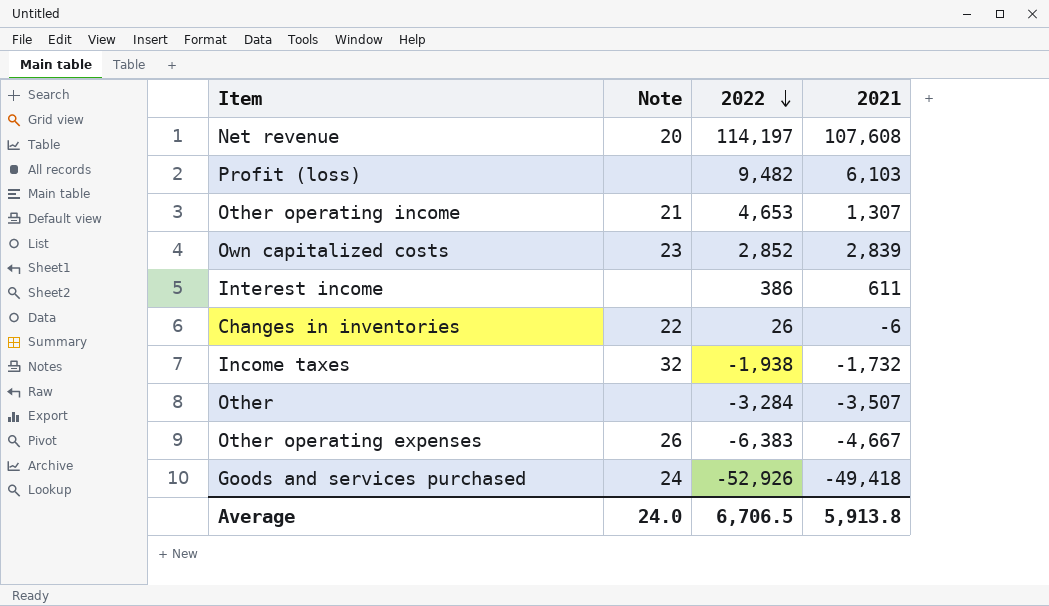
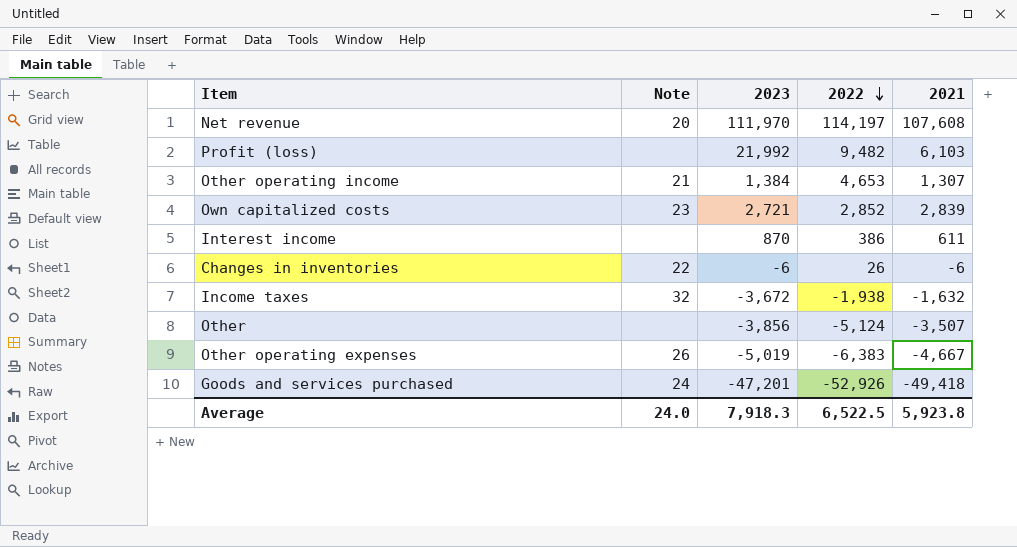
column 2023 | position: none -> 3
Income taxes | 2021: -1,732 -> -1,632
Other | 2022: -3,284 -> -5,124
Average | 2022: 6,706.5 -> 6,522.5
Average | 2021: 5,913.8 -> 5,923.8

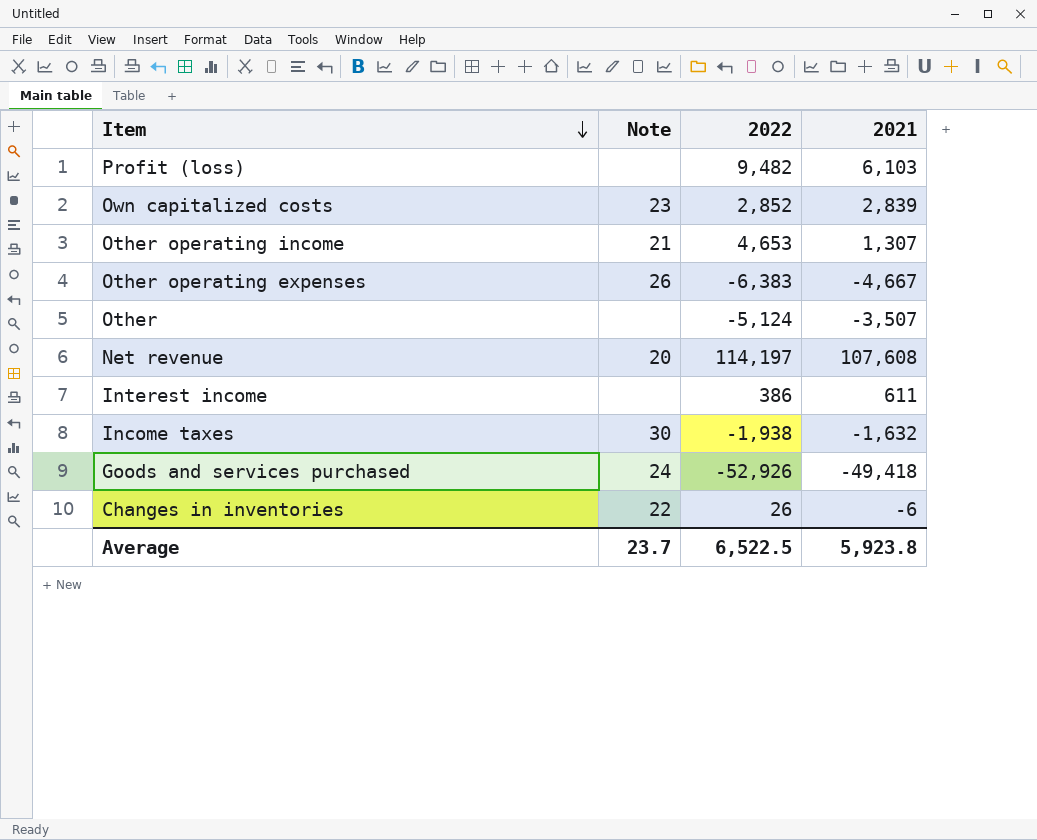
row order: 2022 descending -> Item descending
column 2023 | position: 3 -> none
Income taxes | Note: 32 -> 30
Average | Note: 24.0 -> 23.7

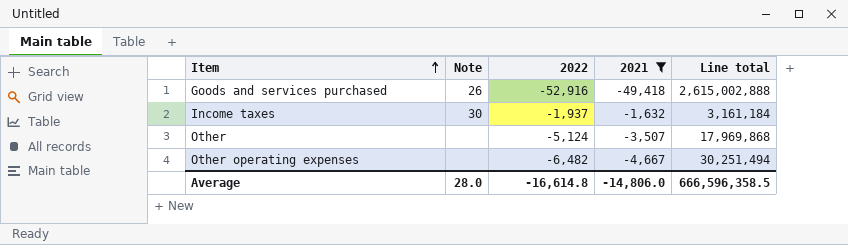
filter: none -> 2021 <= -1,632
row order: Item descending -> Item ascending
column Line total | formula: none -> [2022] * [2021]
Goods and services purchased | Note: 24 -> 26
Goods and services purchased | 2022: -52,926 -> -52,916
Income taxes | 2022: -1,938 -> -1,937
Other operating expenses | Note: 26 -> none
Other operating expenses | 2022: -6,383 -> -6,482
Average | Note: 23.7 -> 28.0
Average | 2022: 6,522.5 -> -16,614.8
Average | 2021: 5,923.8 -> -14,806.0

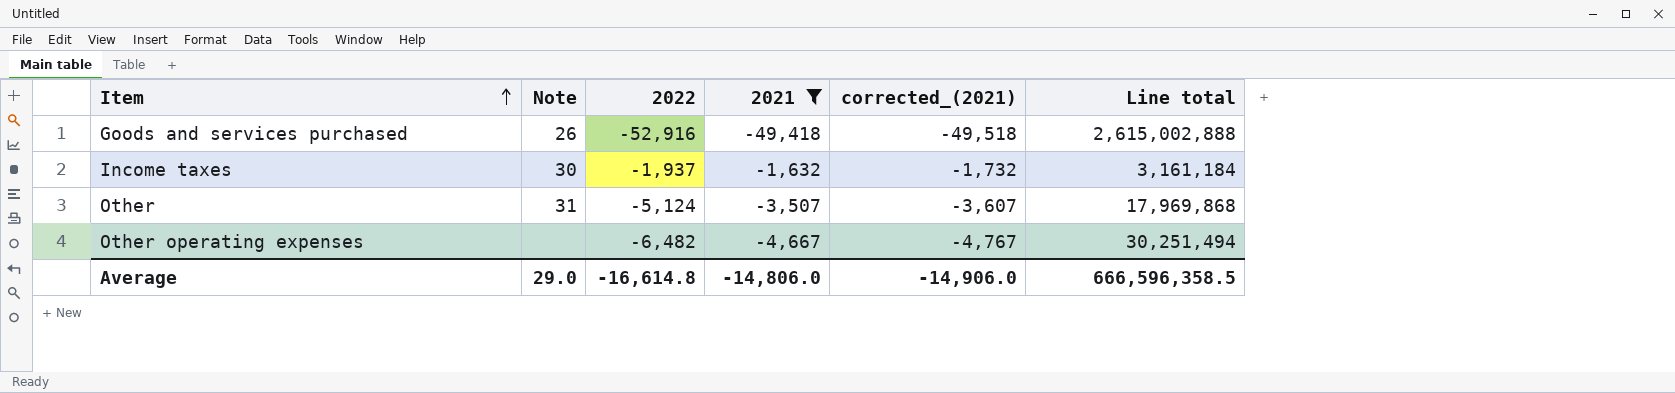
column corrected_(2021) | formula: none -> [2021] - 100
Other | Note: none -> 31
Average | Note: 28.0 -> 29.0

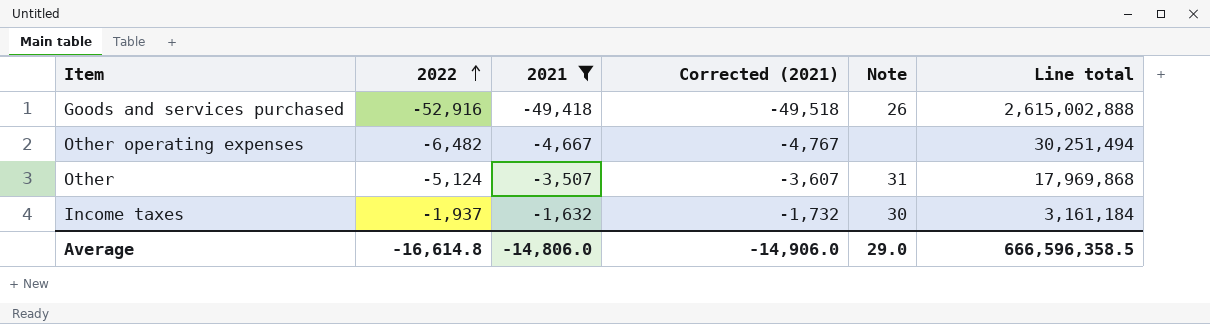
row order: Item ascending -> 2022 ascending
column name: corrected_(2021) -> Corrected (2021)
column Note | position: 2 -> 5

